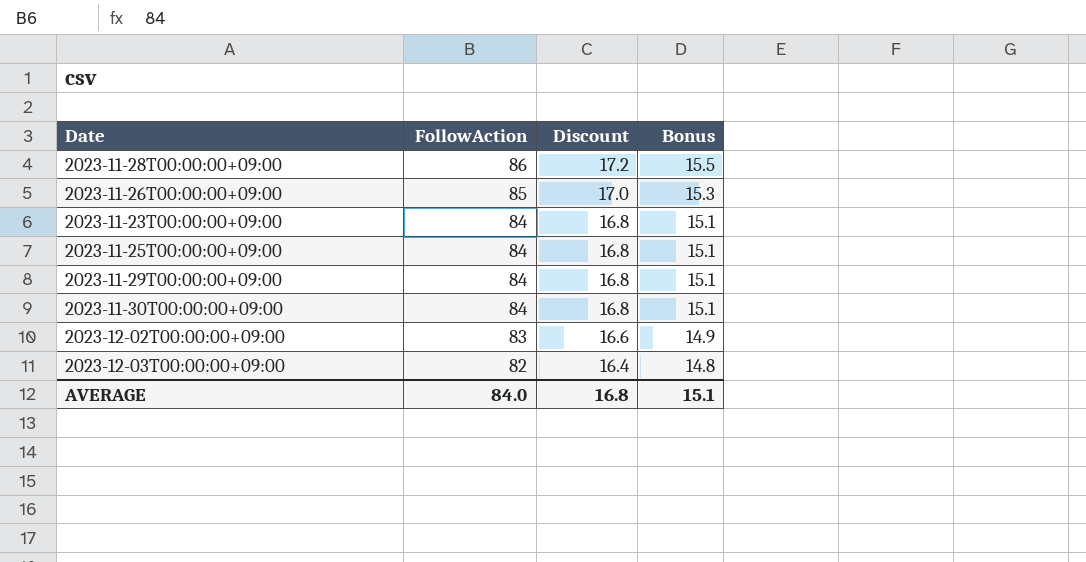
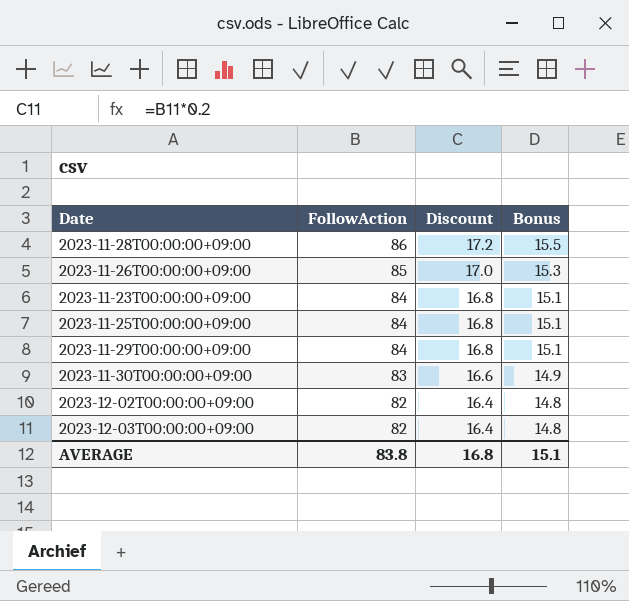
2023-11-30T00:00:00+09:00 | FollowAction: 84 -> 83
2023-11-30T00:00:00+09:00 | Discount: 16.8 -> 16.6
2023-11-30T00:00:00+09:00 | Bonus: 15.1 -> 14.9
2023-12-02T00:00:00+09:00 | FollowAction: 83 -> 82
2023-12-02T00:00:00+09:00 | Discount: 16.6 -> 16.4
2023-12-02T00:00:00+09:00 | Bonus: 14.9 -> 14.8
AVERAGE | FollowAction: 84.0 -> 83.8

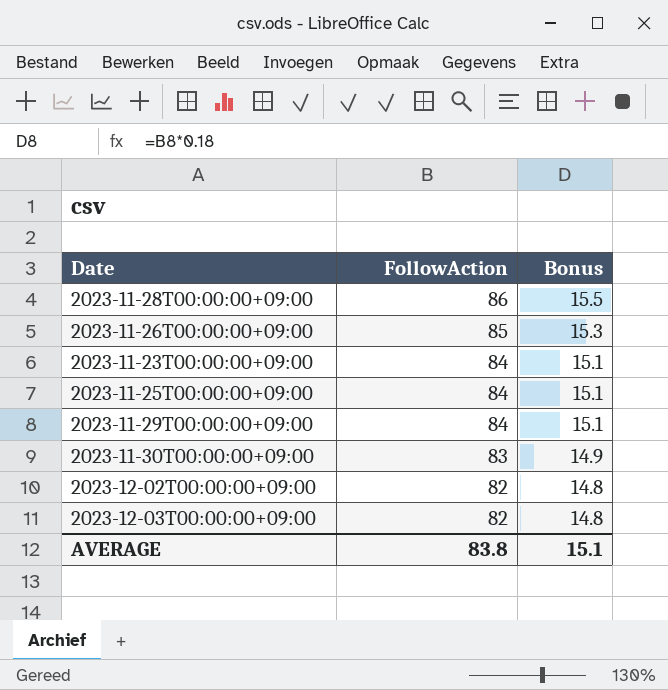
column Discount | formula: [FollowAction] * 0.2 -> none

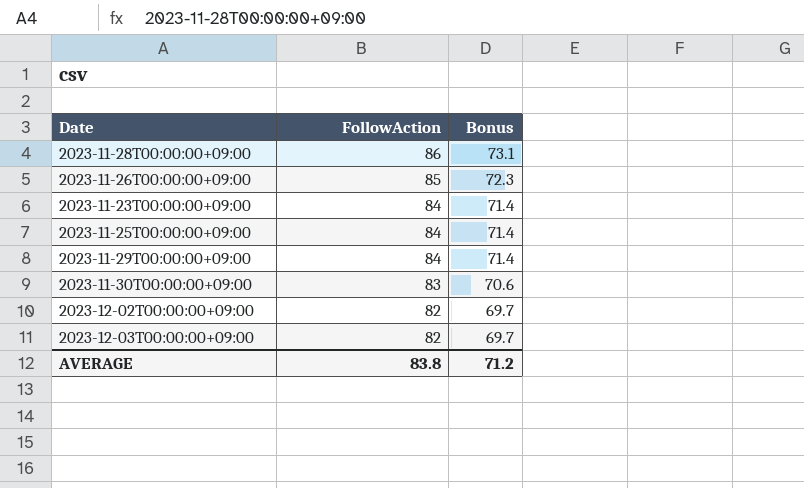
column Bonus | formula: [FollowAction] * 0.18 -> [FollowAction] * 0.85
AVERAGE | Bonus: 15.1 -> 71.2

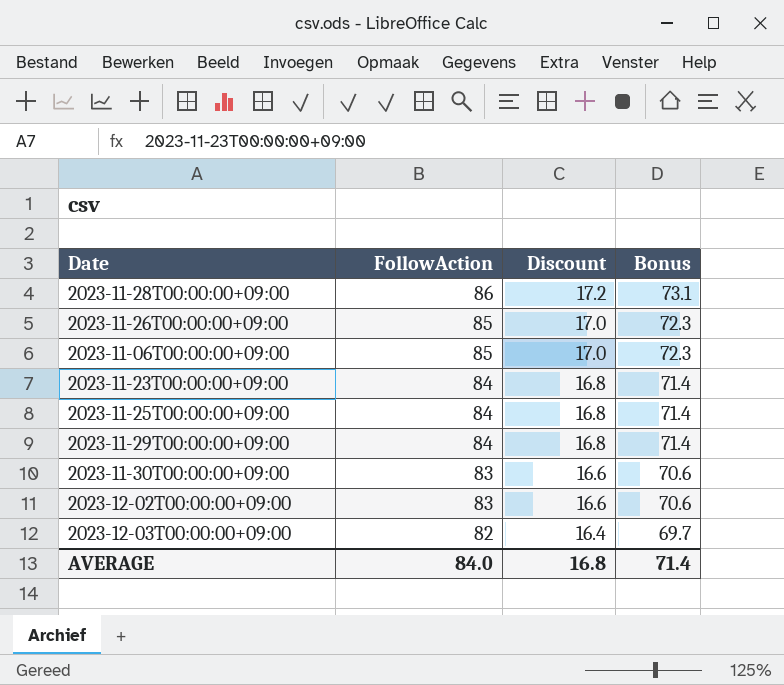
column Discount | formula: none -> [FollowAction] * 0.2
row 2023-11-06T00:00:00+09:00: none -> 85 | 17.0 | 72.3
2023-12-02T00:00:00+09:00 | FollowAction: 82 -> 83
2023-12-02T00:00:00+09:00 | Bonus: 69.7 -> 70.6
AVERAGE | FollowAction: 83.8 -> 84.0
AVERAGE | Bonus: 71.2 -> 71.4

